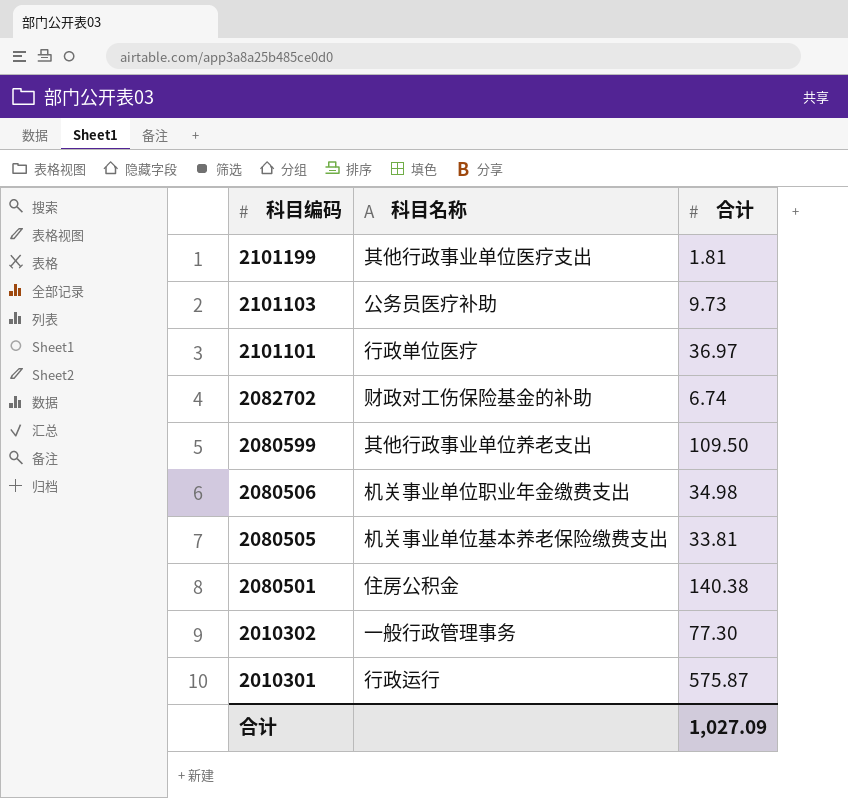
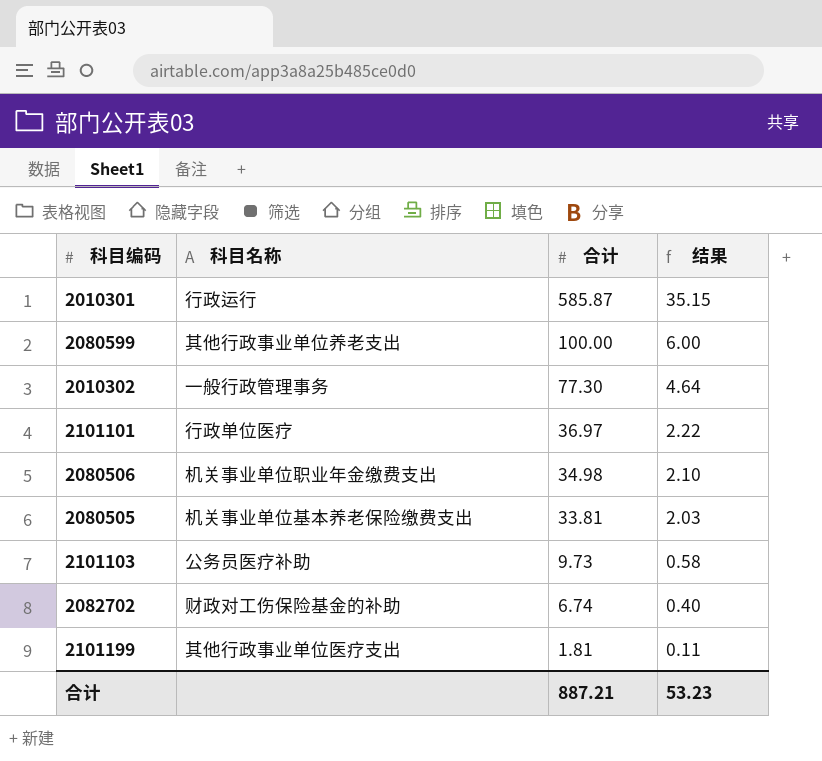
row order: 科目编码 descending -> 合计 descending
column 结果 | formula: none -> [合计] * 0.06
row 2080501: 住房公积金 | 140.38 -> none
2010301 | 合计: 575.87 -> 585.87
2080599 | 合计: 109.50 -> 100.00
合计 | 合计: 1,027.09 -> 887.21

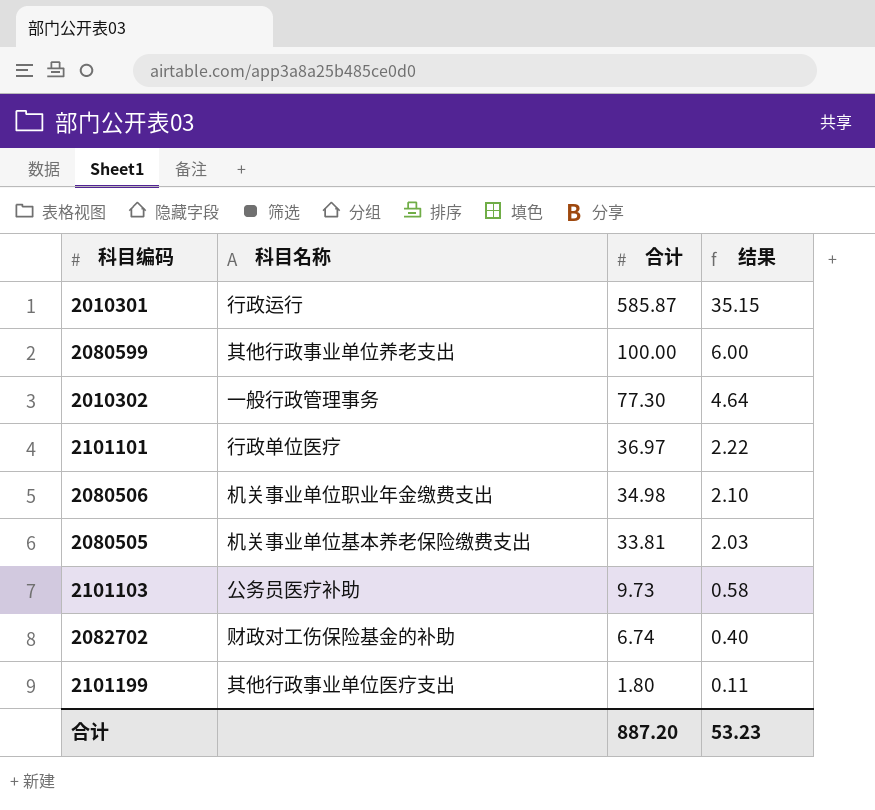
2101199 | 合计: 1.81 -> 1.80
合计 | 合计: 887.21 -> 887.20

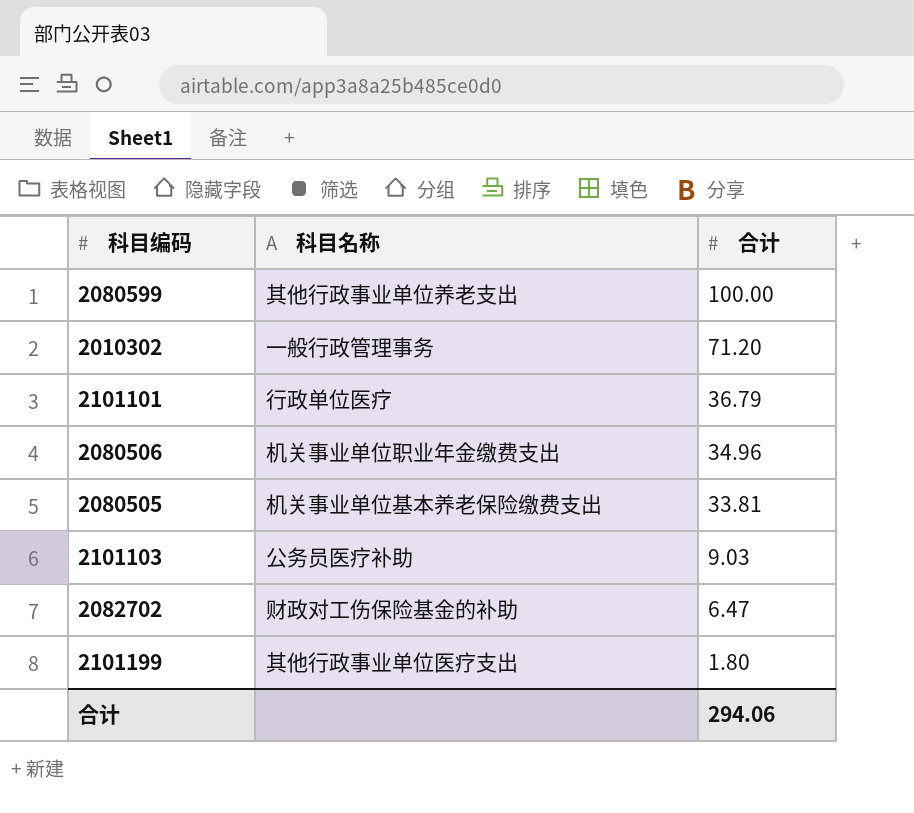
column 结果 | formula: [合计] * 0.06 -> none
row 2010301: 行政运行 | 585.87 | 35.15 -> none
2010302 | 合计: 77.30 -> 71.20
2101101 | 合计: 36.97 -> 36.79
2080506 | 合计: 34.98 -> 34.96
2101103 | 合计: 9.73 -> 9.03
2082702 | 合计: 6.74 -> 6.47
合计 | 合计: 887.20 -> 294.06

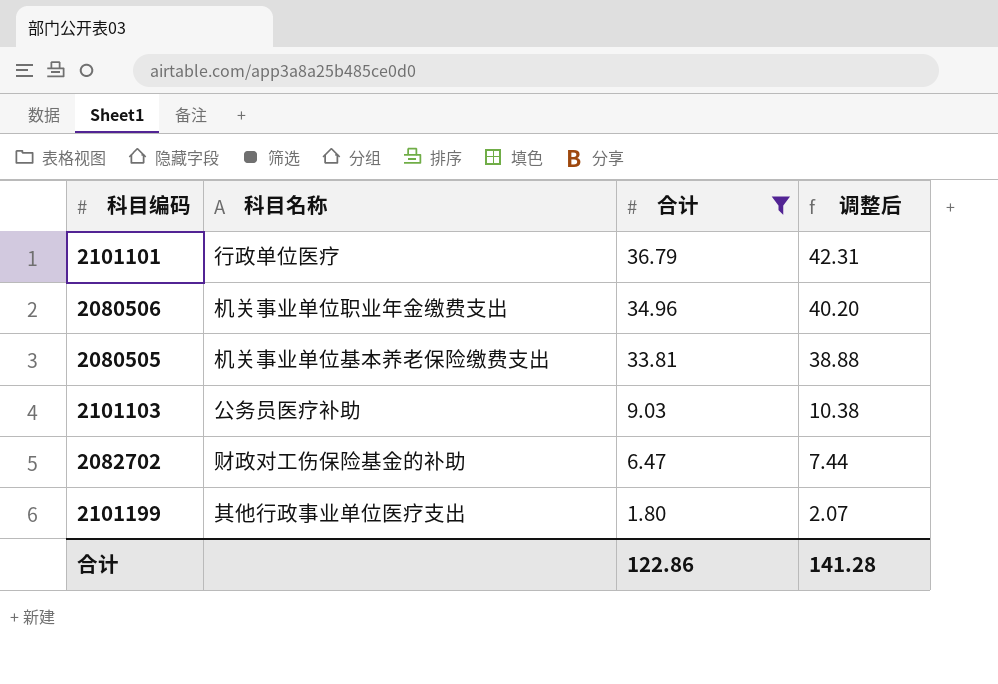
filter: none -> 合计 <= 36.79
column 调整后 | formula: none -> [合计] * 1.15
合计 | 合计: 294.06 -> 122.86

